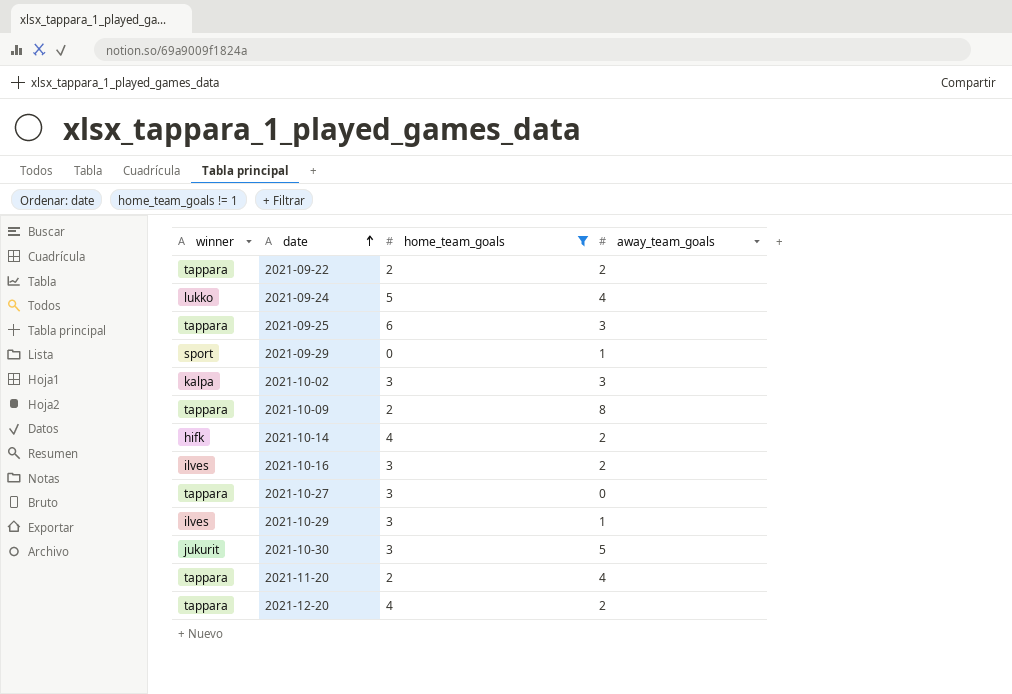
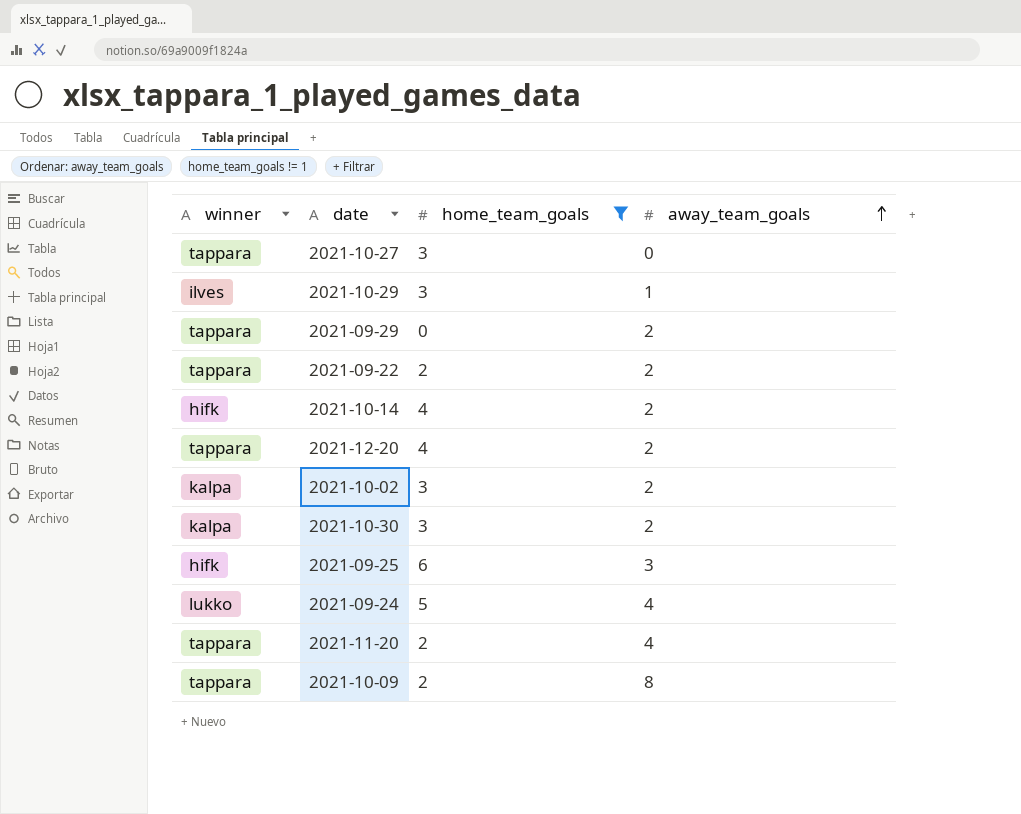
row order: date ascending -> away_team_goals ascending
row 2021-10-16: ilves | 3 | 2 -> none
2021-09-29 | winner: sport -> tappara
2021-09-29 | away_team_goals: 1 -> 2
2021-10-02 | away_team_goals: 3 -> 2
2021-10-30 | winner: jukurit -> kalpa
2021-10-30 | away_team_goals: 5 -> 2
2021-09-25 | winner: tappara -> hifk

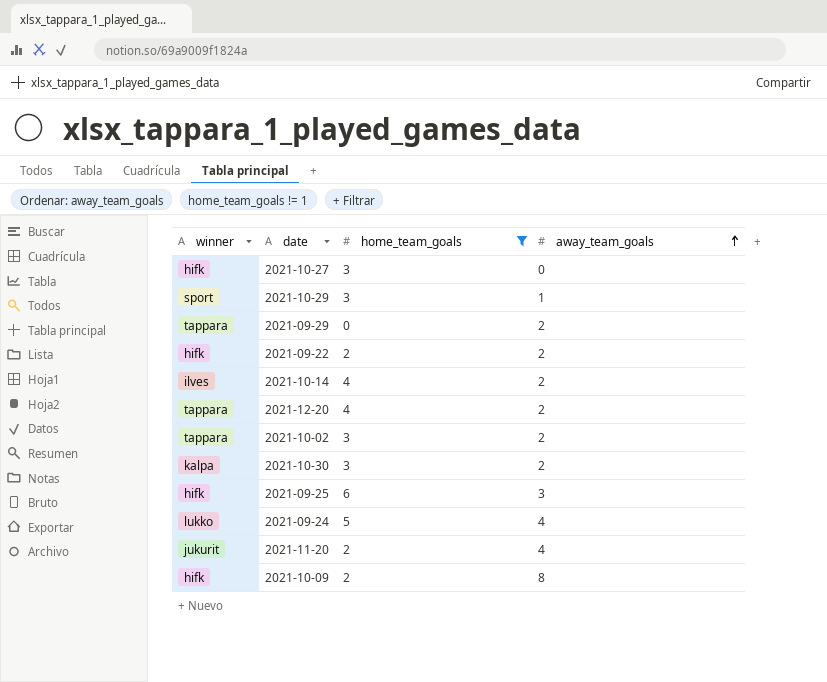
2021-10-27 | winner: tappara -> hifk
2021-10-29 | winner: ilves -> sport
2021-09-22 | winner: tappara -> hifk
2021-10-14 | winner: hifk -> ilves
2021-10-02 | winner: kalpa -> tappara
2021-11-20 | winner: tappara -> jukurit
2021-10-09 | winner: tappara -> hifk

